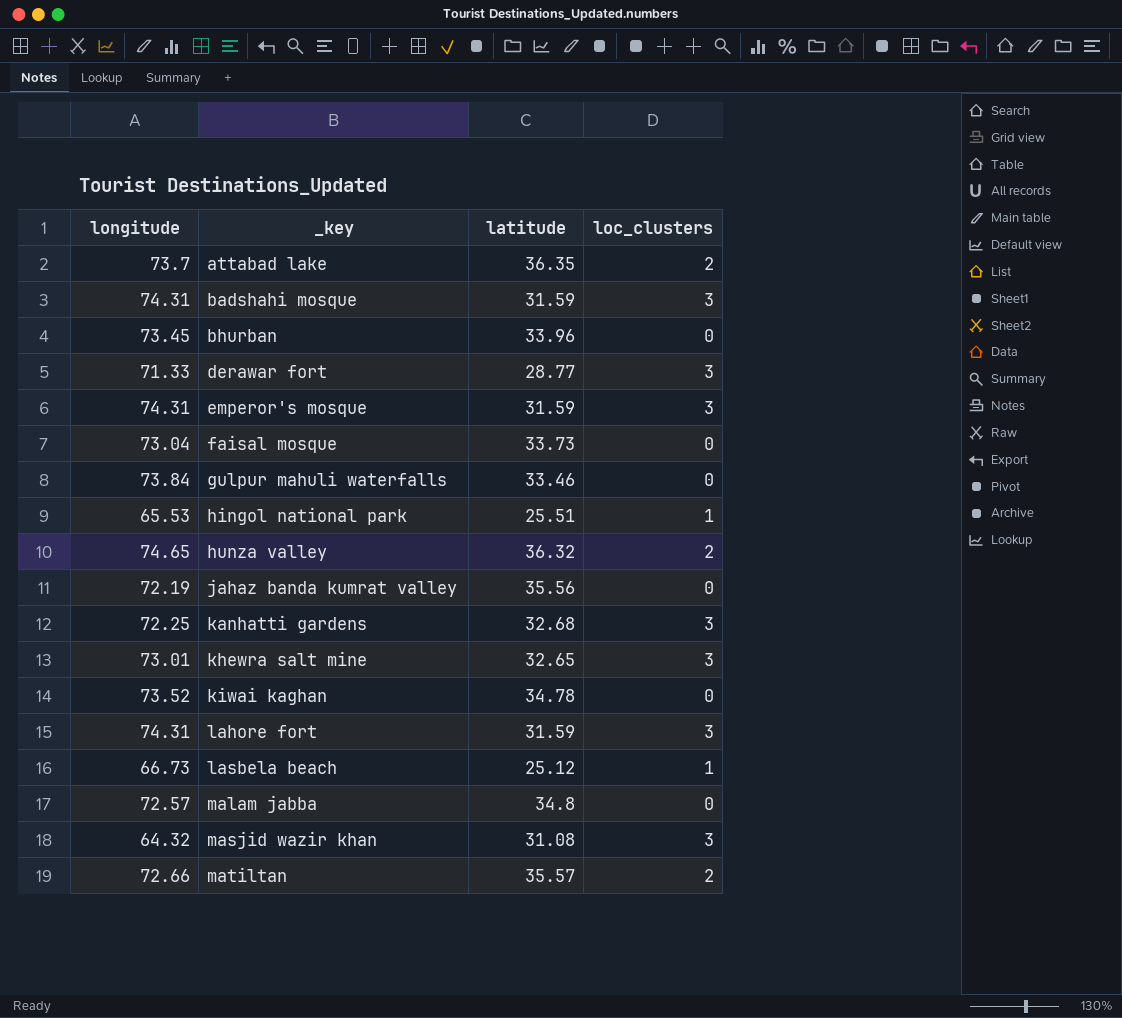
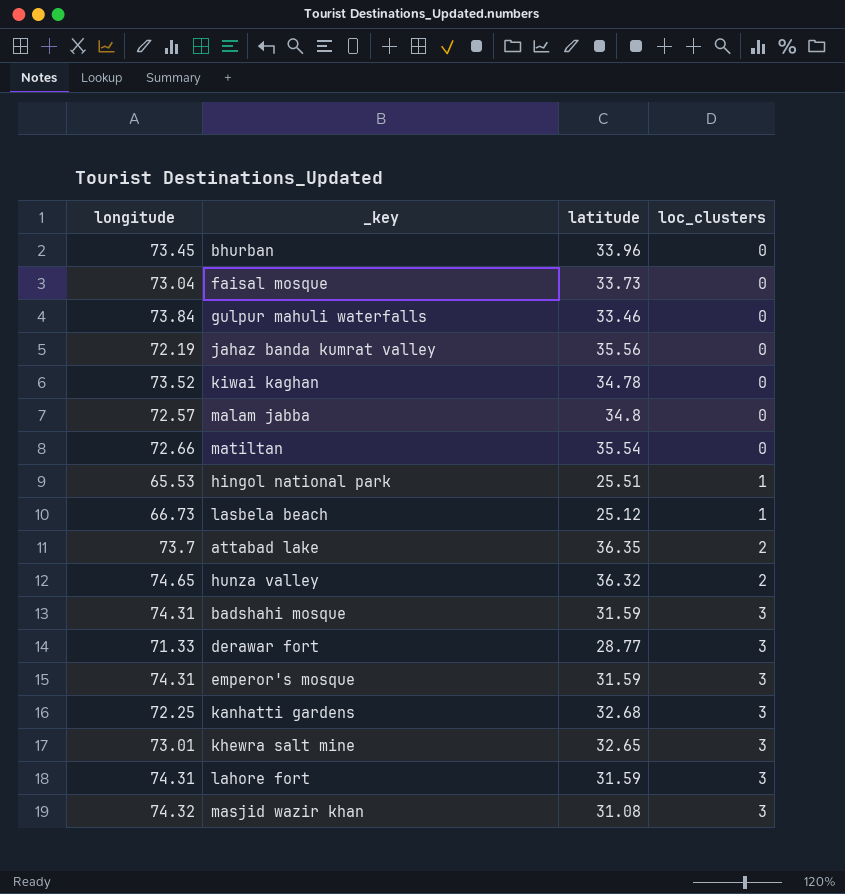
row order: _key ascending -> loc_clusters ascending
matiltan | latitude: 35.57 -> 35.54
matiltan | loc_clusters: 2 -> 0
masjid wazir khan | longitude: 64.32 -> 74.32

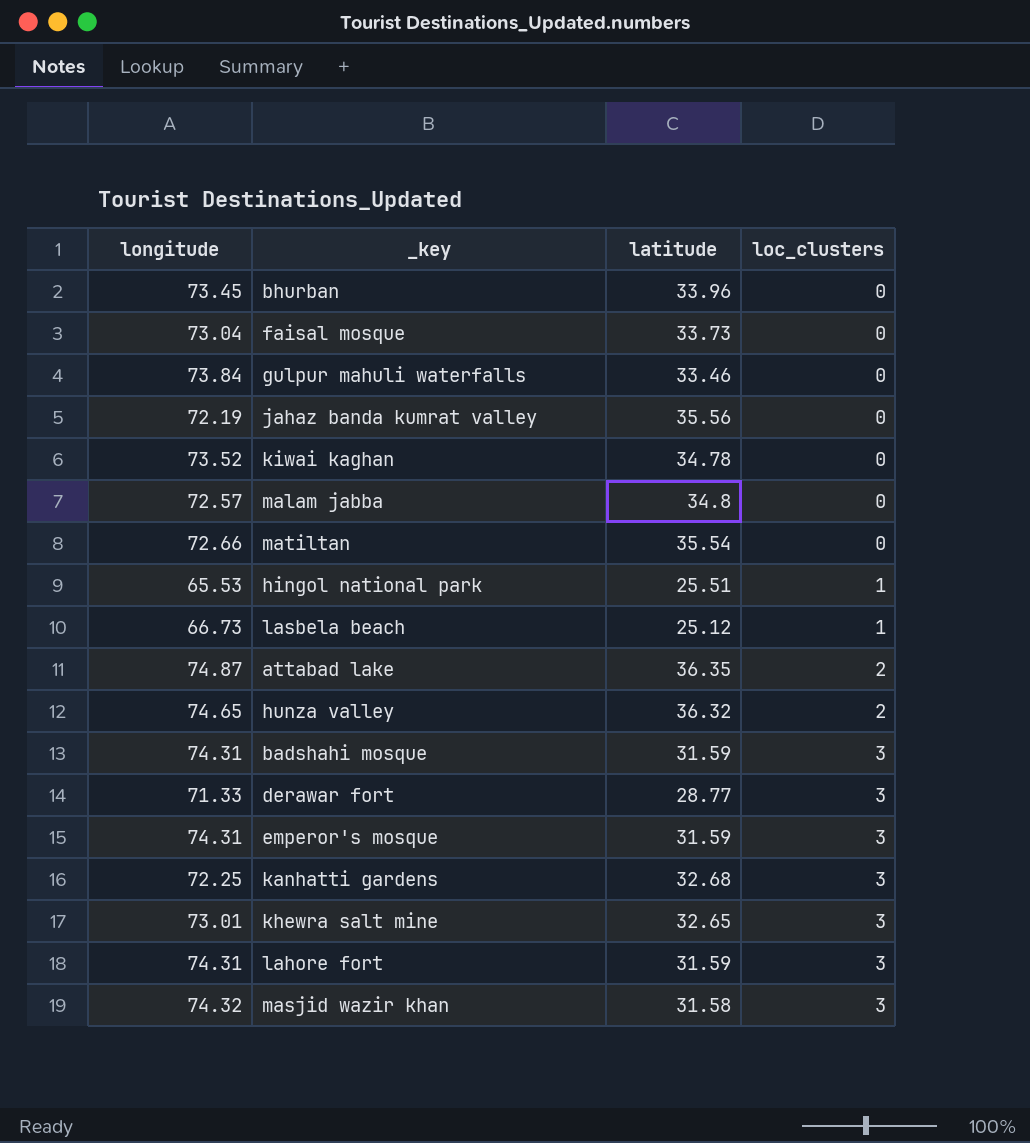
attabad lake | longitude: 73.7 -> 74.87
masjid wazir khan | latitude: 31.08 -> 31.58

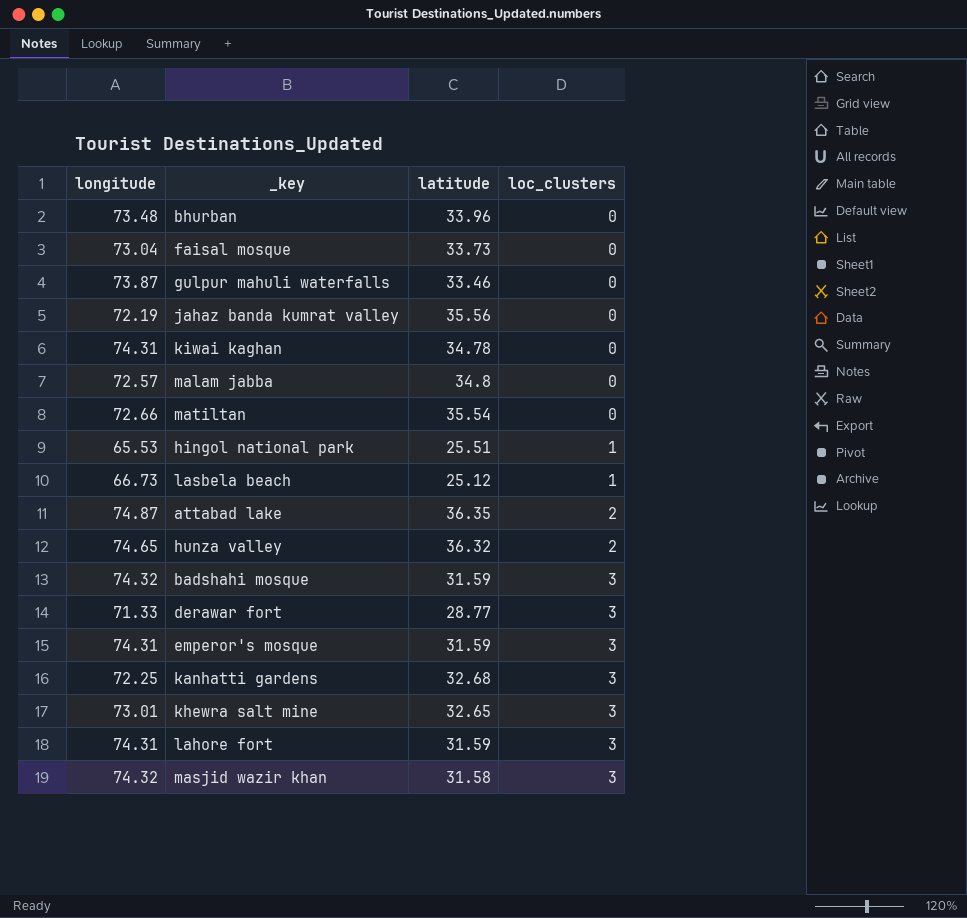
bhurban | longitude: 73.45 -> 73.48
gulpur mahuli waterfalls | longitude: 73.84 -> 73.87
kiwai kaghan | longitude: 73.52 -> 74.31
badshahi mosque | longitude: 74.31 -> 74.32

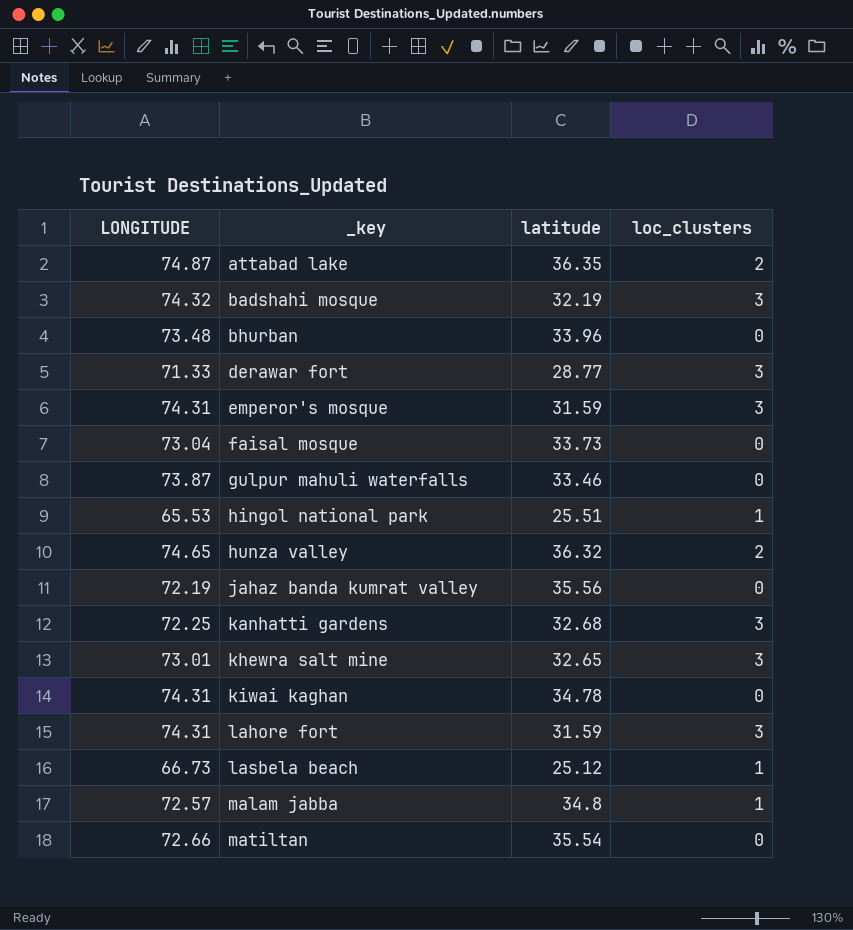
row order: loc_clusters ascending -> _key ascending
column name: longitude -> LONGITUDE
row masjid wazir khan: 74.32 | 31.58 | 3 -> none
badshahi mosque | latitude: 31.59 -> 32.19
malam jabba | loc_clusters: 0 -> 1

